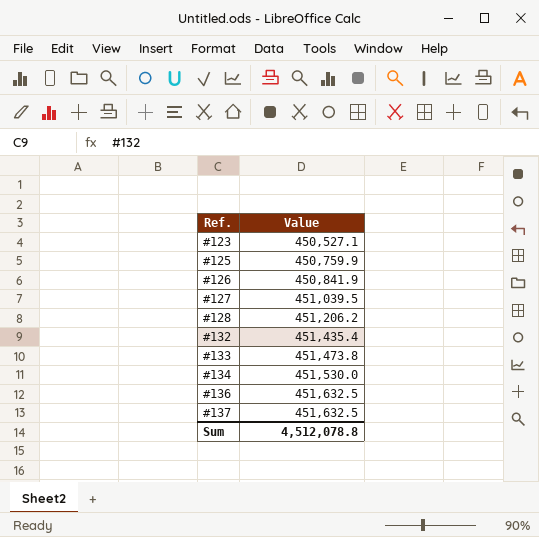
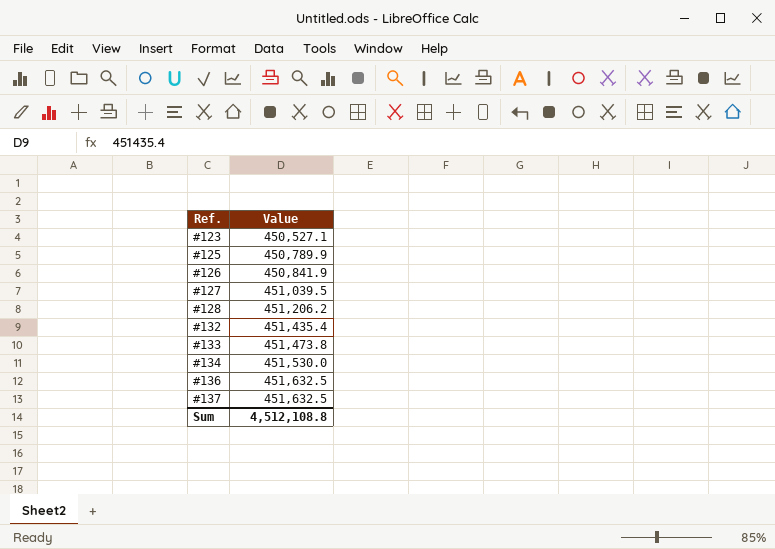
#125 | Value: 450,759.9 -> 450,789.9
Sum | Value: 4,512,078.8 -> 4,512,108.8

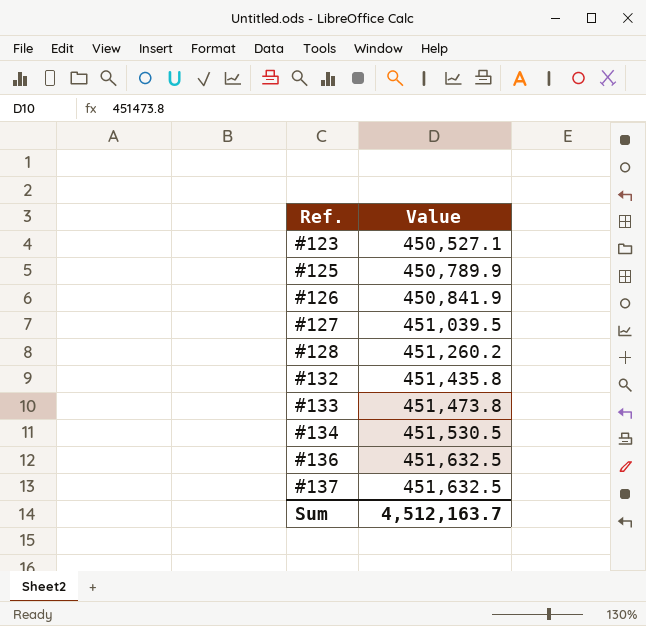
#128 | Value: 451,206.2 -> 451,260.2
#132 | Value: 451,435.4 -> 451,435.8
#134 | Value: 451,530.0 -> 451,530.5
Sum | Value: 4,512,108.8 -> 4,512,163.7

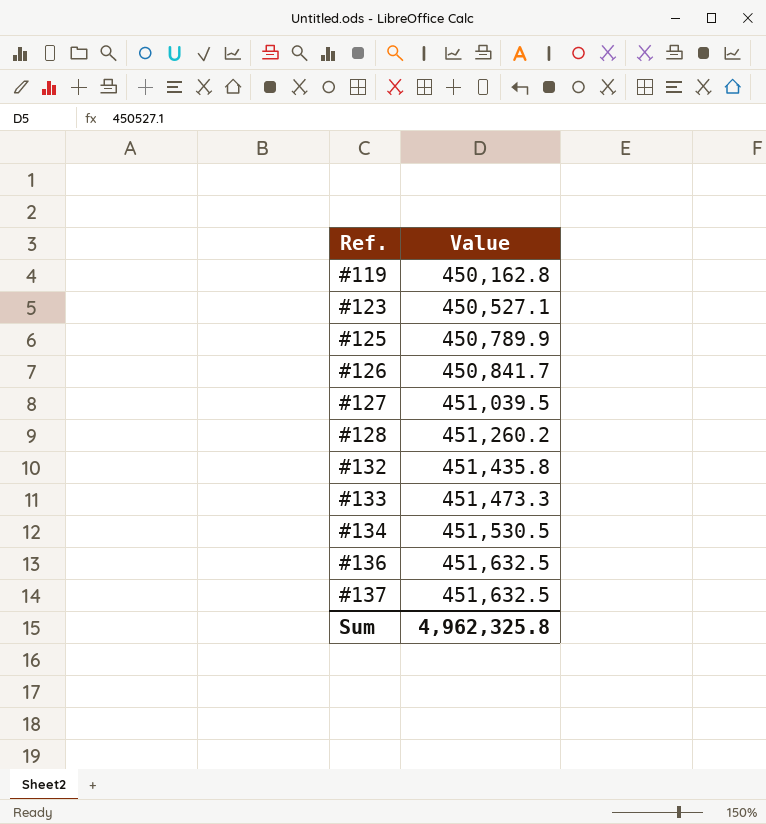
row #119: none -> 450,162.8
#126 | Value: 450,841.9 -> 450,841.7
#133 | Value: 451,473.8 -> 451,473.3
Sum | Value: 4,512,163.7 -> 4,962,325.8

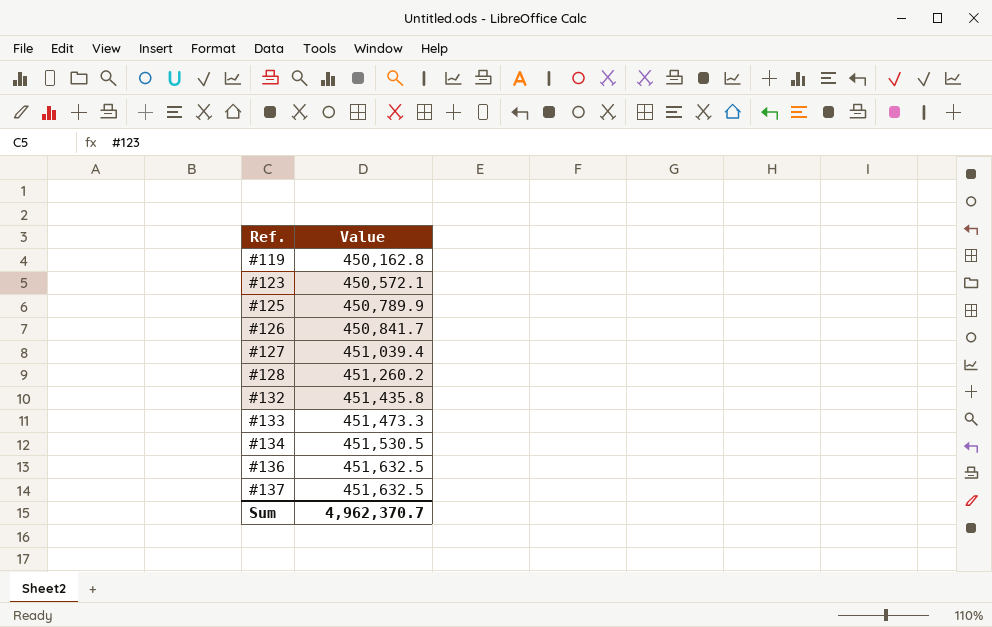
#123 | Value: 450,527.1 -> 450,572.1
#127 | Value: 451,039.5 -> 451,039.4
Sum | Value: 4,962,325.8 -> 4,962,370.7

